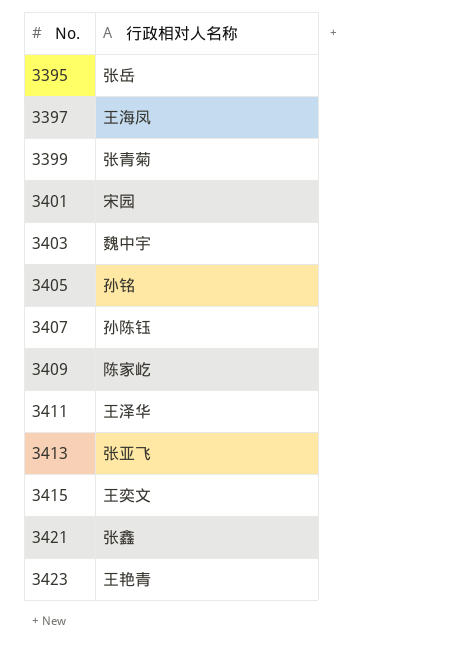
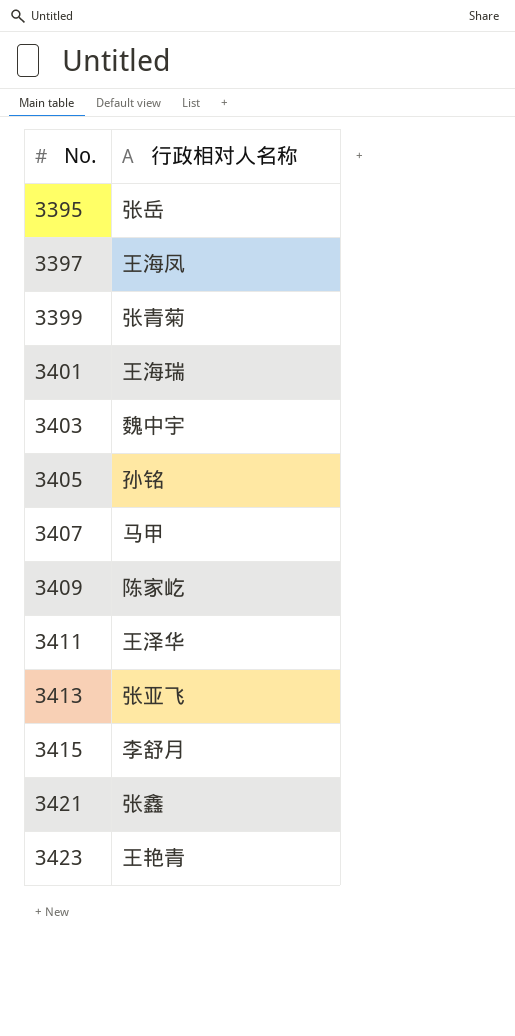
3401 | 行政相对人名称: 宋园 -> 王海瑞
3407 | 行政相对人名称: 孙陈钰 -> 马甲
3415 | 行政相对人名称: 王奕文 -> 李舒月

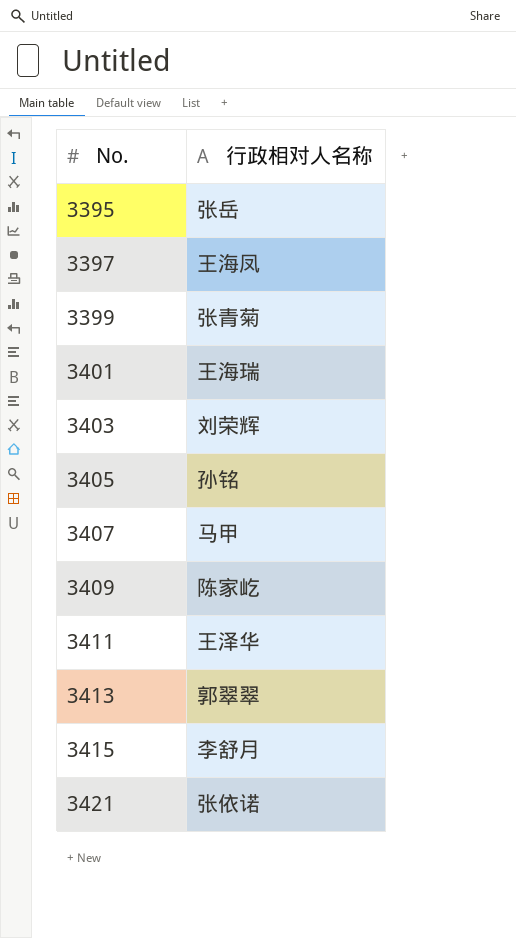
row 3423: 王艳青 -> none
3403 | 行政相对人名称: 魏中宇 -> 刘荣辉
3413 | 行政相对人名称: 张亚飞 -> 郭翠翠
3421 | 行政相对人名称: 张鑫 -> 张依诺

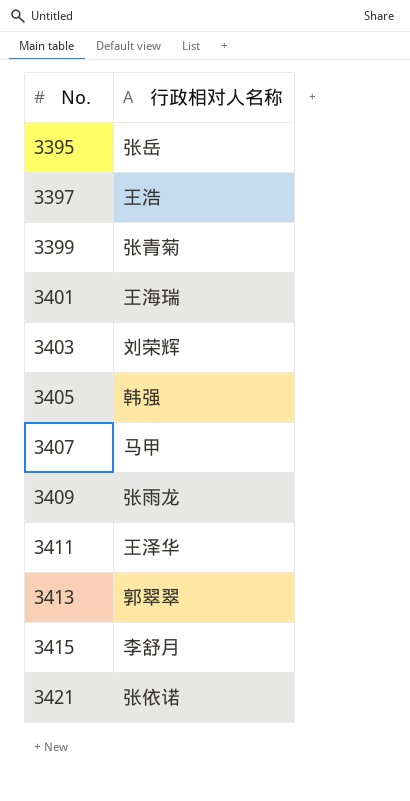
3397 | 行政相对人名称: 王海凤 -> 王浩
3405 | 行政相对人名称: 孙铭 -> 韩强
3409 | 行政相对人名称: 陈家屹 -> 张雨龙

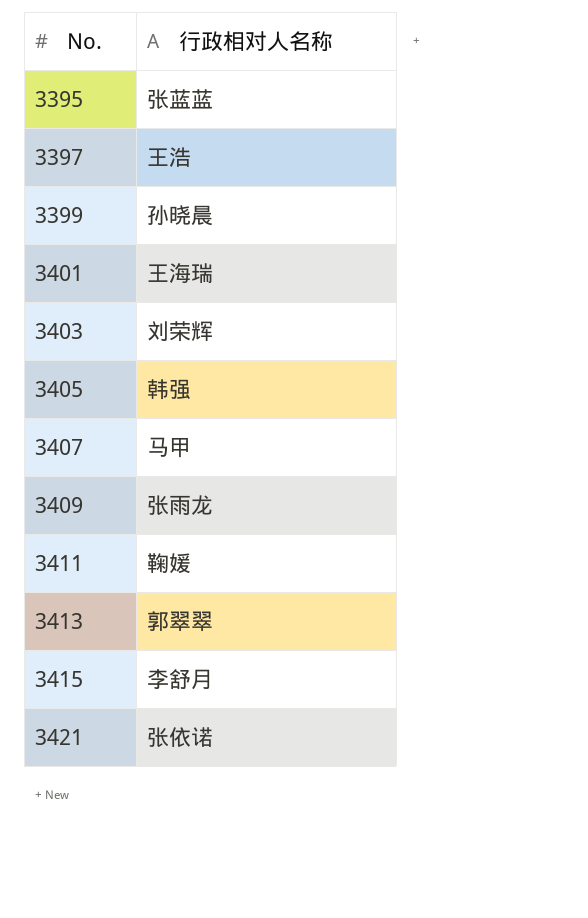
3395 | 行政相对人名称: 张岳 -> 张蓝蓝
3399 | 行政相对人名称: 张青菊 -> 孙晓晨
3411 | 行政相对人名称: 王泽华 -> 鞠媛

